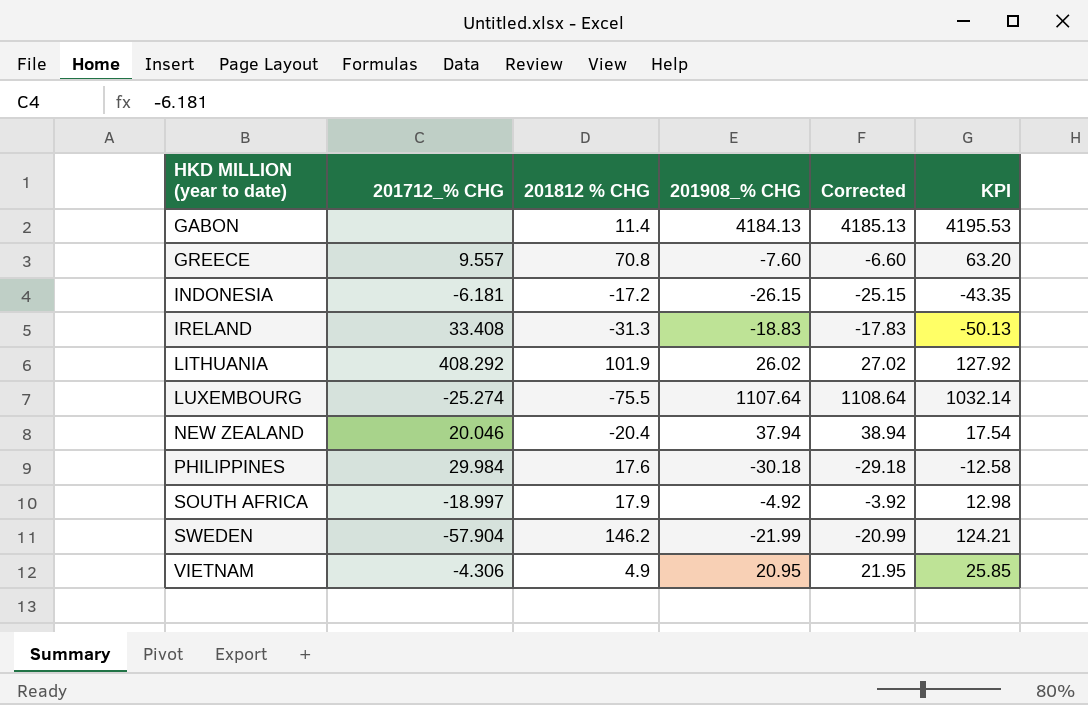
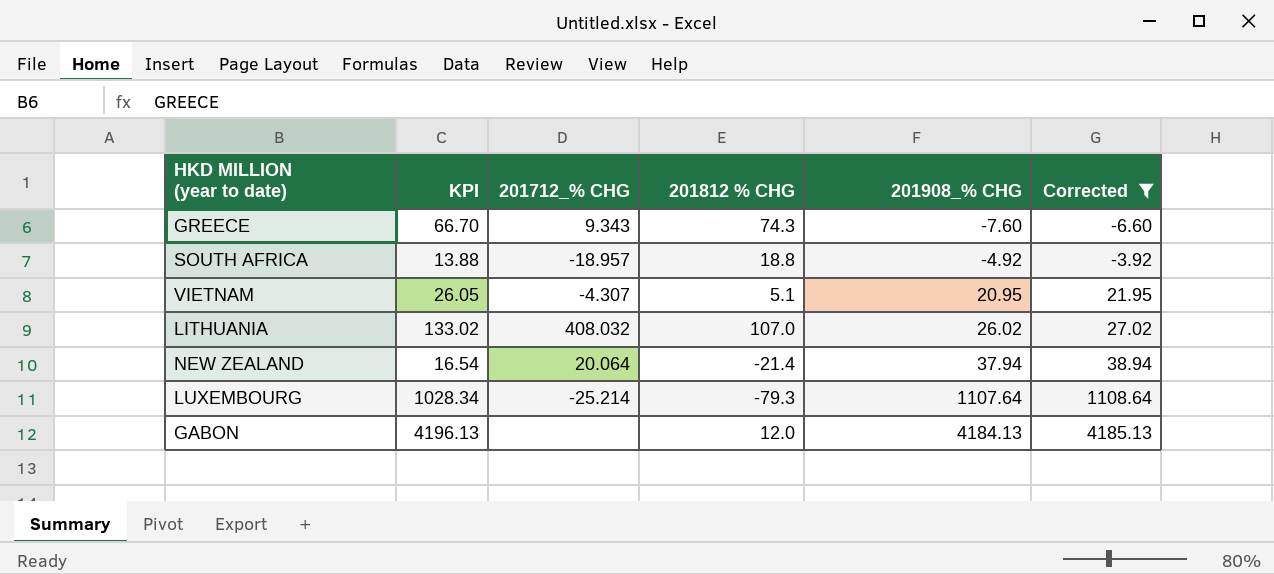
filter: none -> Corrected >= -6.60
row order: HKD MILLION (year to date) ascending -> 201908_% CHG ascending
column KPI | position: 6 -> 2
GREECE | KPI: 63.20 -> 66.70
GREECE | 201712_% CHG: 9.557 -> 9.343
GREECE | 201812 % CHG: 70.8 -> 74.3
SOUTH AFRICA | KPI: 12.98 -> 13.88
SOUTH AFRICA | 201712_% CHG: -18.997 -> -18.957
SOUTH AFRICA | 201812 % CHG: 17.9 -> 18.8
VIETNAM | KPI: 25.85 -> 26.05
VIETNAM | 201712_% CHG: -4.306 -> -4.307
VIETNAM | 201812 % CHG: 4.9 -> 5.1
LITHUANIA | KPI: 127.92 -> 133.02
LITHUANIA | 201712_% CHG: 408.292 -> 408.032
LITHUANIA | 201812 % CHG: 101.9 -> 107.0
NEW ZEALAND | KPI: 17.54 -> 16.54
NEW ZEALAND | 201712_% CHG: 20.046 -> 20.064
NEW ZEALAND | 201812 % CHG: -20.4 -> -21.4
LUXEMBOURG | KPI: 1032.14 -> 1028.34
LUXEMBOURG | 201712_% CHG: -25.274 -> -25.214
LUXEMBOURG | 201812 % CHG: -75.5 -> -79.3
GABON | KPI: 4195.53 -> 4196.13
GABON | 201812 % CHG: 11.4 -> 12.0

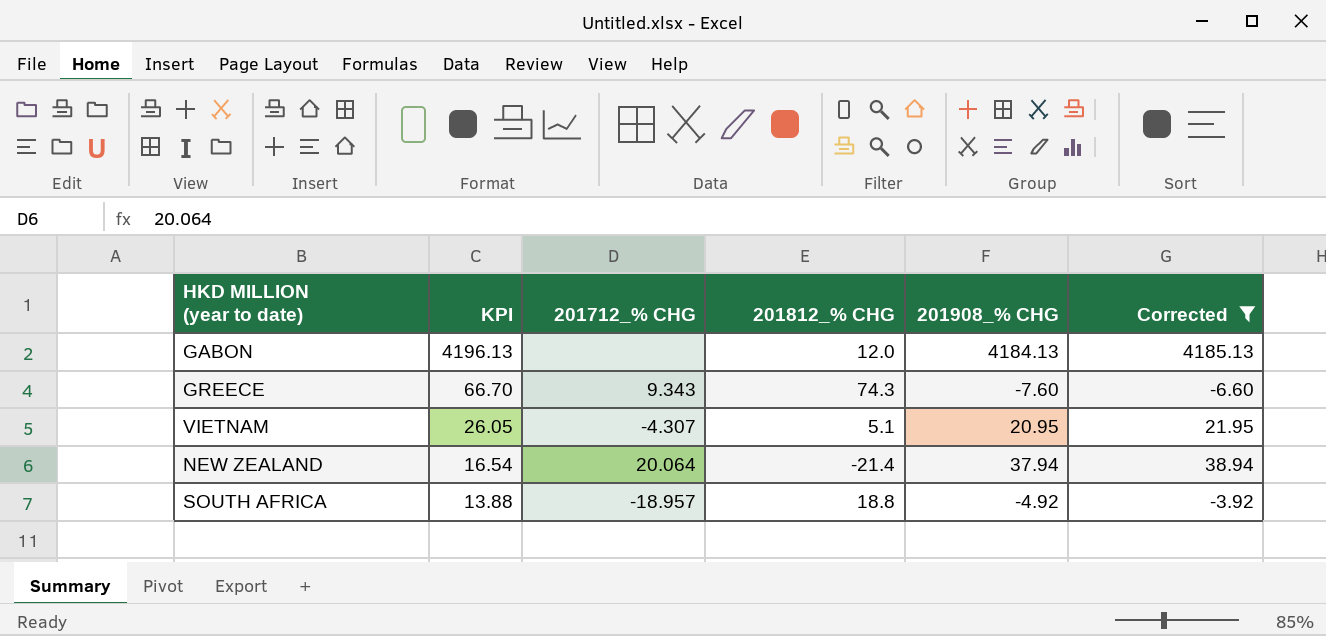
row order: 201908_% CHG ascending -> KPI descending
column name: 201812 % CHG -> 201812_% CHG
row LITHUANIA: 133.02 | 408.032 | 107.0 | 26.02 | 27.02 -> none
row LUXEMBOURG: 1028.34 | -25.214 | -79.3 | 1107.64 | 1108.64 -> none

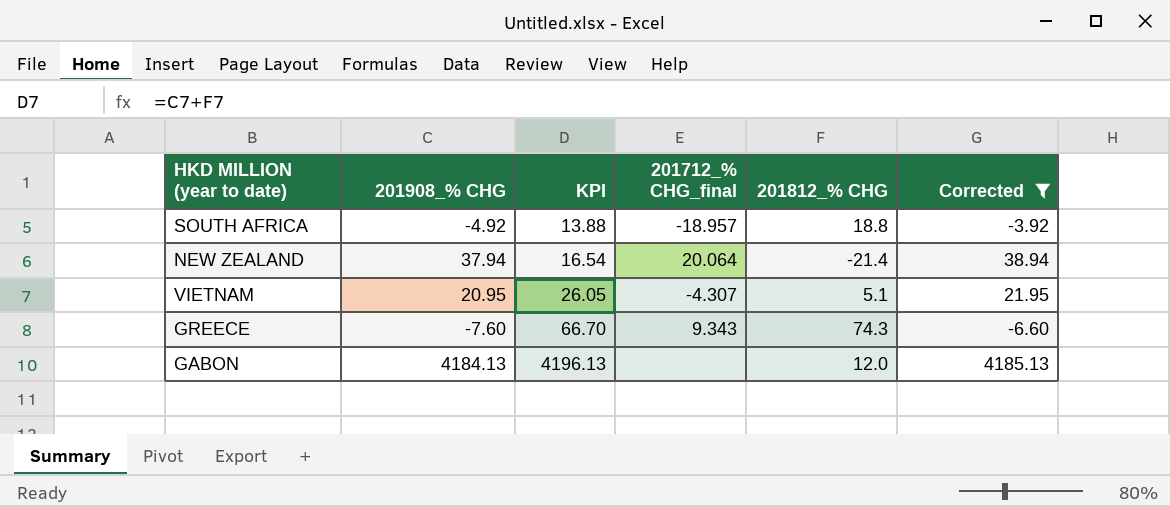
row order: KPI descending -> KPI ascending
column 201908_% CHG | position: 5 -> 2
column name: 201712_% CHG -> 201712_% CHG_final

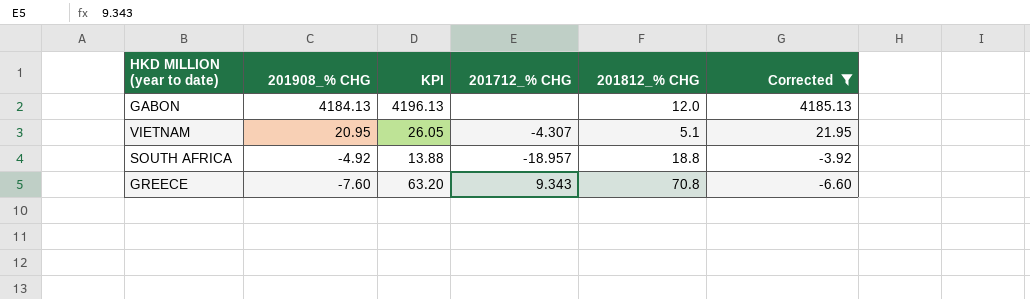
row order: KPI ascending -> 201908_% CHG descending
column name: 201712_% CHG_final -> 201712_% CHG
row NEW ZEALAND: 37.94 | 16.54 | 20.064 | -21.4 | 38.94 -> none
GREECE | KPI: 66.70 -> 63.20
GREECE | 201812_% CHG: 74.3 -> 70.8

